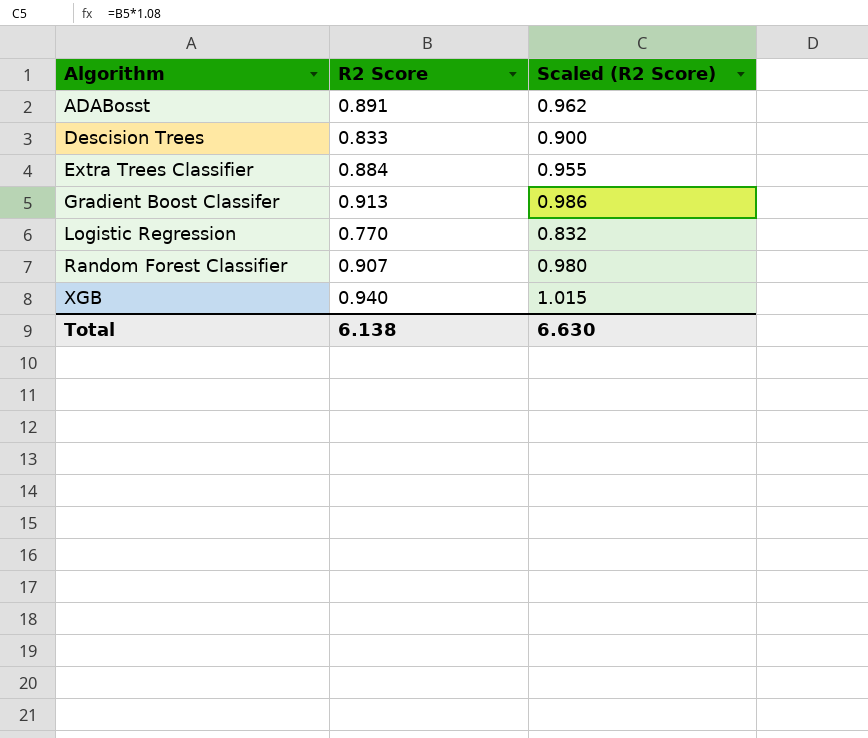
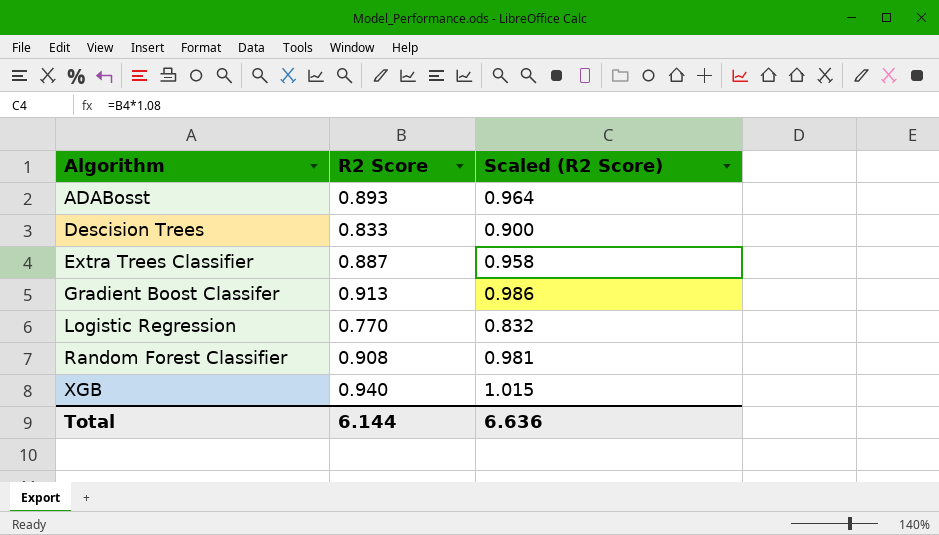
ADABosst | R2 Score: 0.891 -> 0.893
ADABosst | Scaled (R2 Score): 0.962 -> 0.964
Extra Trees Classifier | R2 Score: 0.884 -> 0.887
Extra Trees Classifier | Scaled (R2 Score): 0.955 -> 0.958
Random Forest Classifier | R2 Score: 0.907 -> 0.908
Random Forest Classifier | Scaled (R2 Score): 0.980 -> 0.981
Total | R2 Score: 6.138 -> 6.144
Total | Scaled (R2 Score): 6.630 -> 6.636

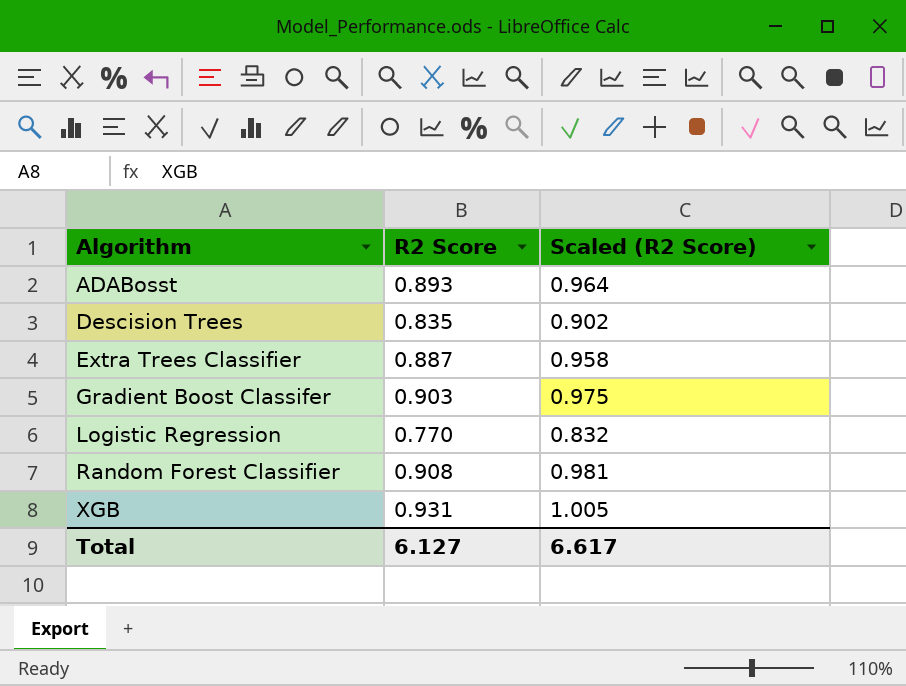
Descision Trees | R2 Score: 0.833 -> 0.835
Descision Trees | Scaled (R2 Score): 0.900 -> 0.902
Gradient Boost Classifer | R2 Score: 0.913 -> 0.903
Gradient Boost Classifer | Scaled (R2 Score): 0.986 -> 0.975
XGB | R2 Score: 0.940 -> 0.931
XGB | Scaled (R2 Score): 1.015 -> 1.005
Total | R2 Score: 6.144 -> 6.127
Total | Scaled (R2 Score): 6.636 -> 6.617

